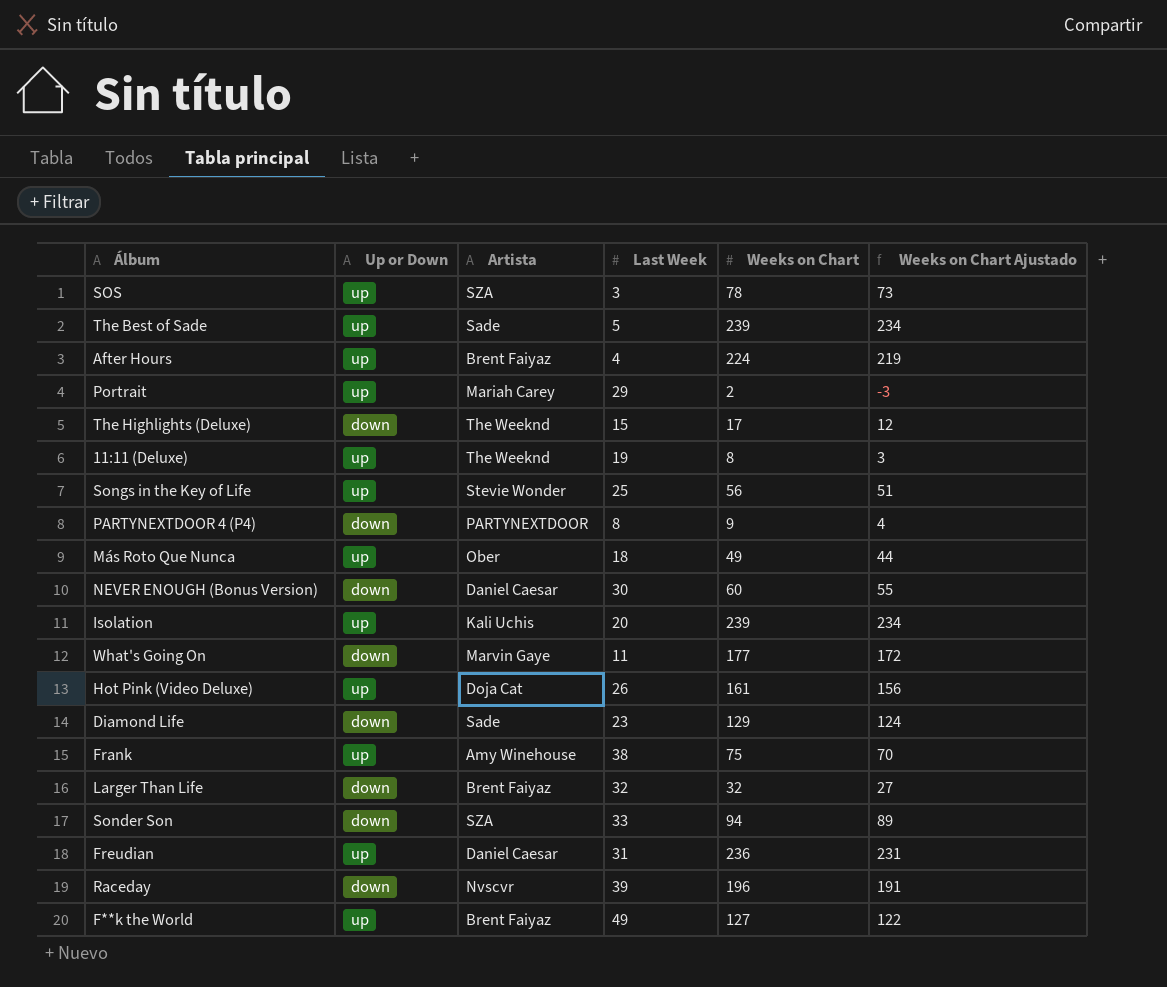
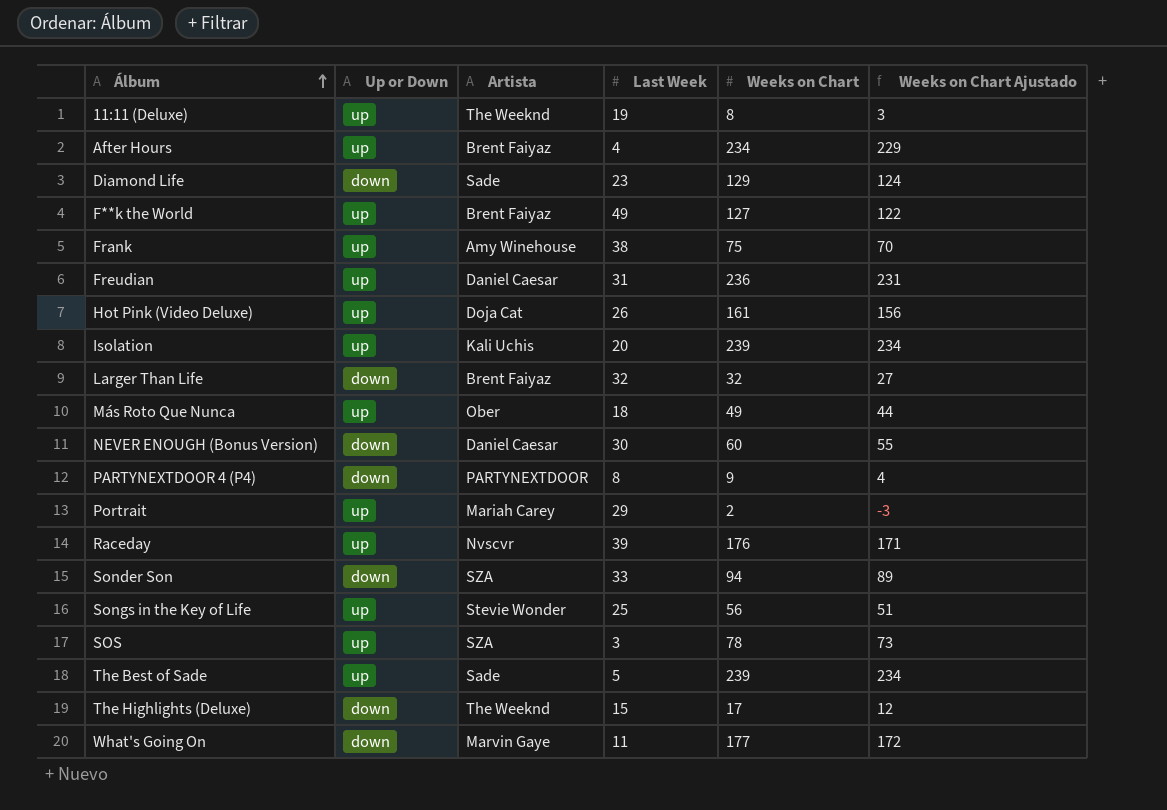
row order: none -> Álbum ascending
After Hours | Weeks on Chart: 224 -> 234
After Hours | Weeks on Chart Ajustado: 219 -> 229
Raceday | Up or Down: down -> up
Raceday | Weeks on Chart: 196 -> 176
Raceday | Weeks on Chart Ajustado: 191 -> 171

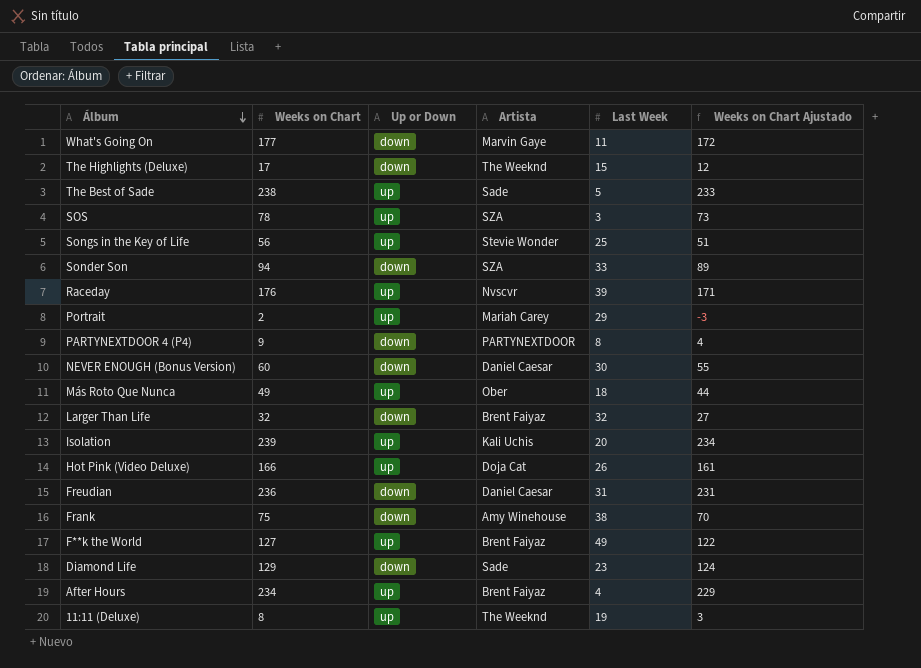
row order: Álbum ascending -> Álbum descending
column Weeks on Chart | position: 5 -> 2
The Best of Sade | Weeks on Chart: 239 -> 238
The Best of Sade | Weeks on Chart Ajustado: 234 -> 233
Hot Pink (Video Deluxe) | Weeks on Chart: 161 -> 166
Hot Pink (Video Deluxe) | Weeks on Chart Ajustado: 156 -> 161
Freudian | Up or Down: up -> down
Frank | Up or Down: up -> down

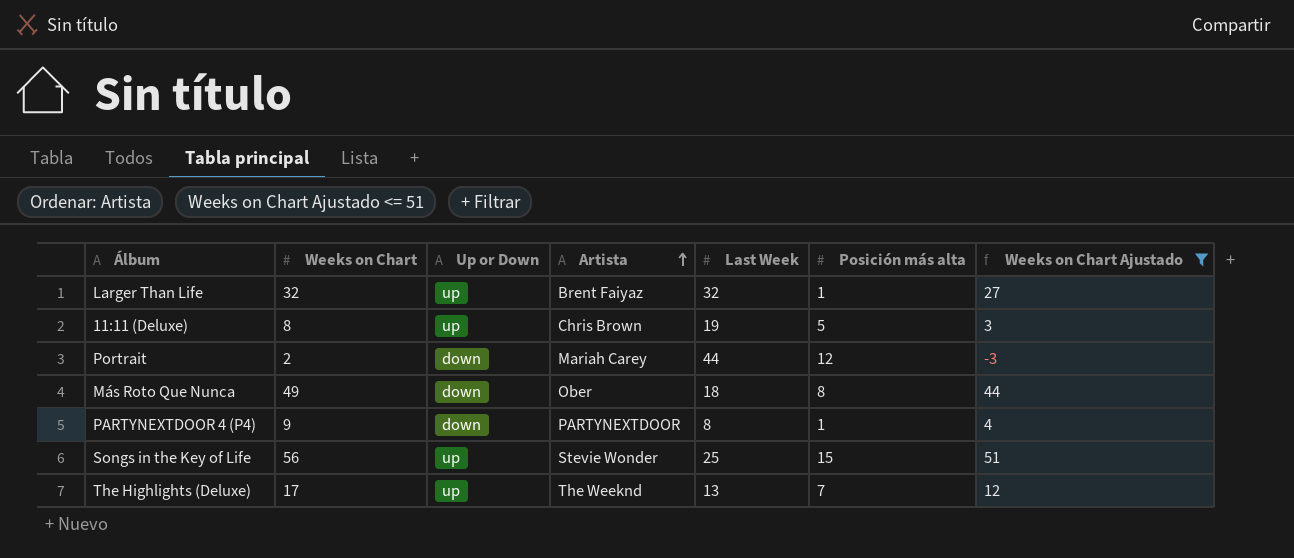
filter: none -> Weeks on Chart Ajustado <= 51
row order: Álbum descending -> Artista ascending
column Posición más alta | position: none -> 6
Larger Than Life | Up or Down: down -> up
11:11 (Deluxe) | Artista: The Weeknd -> Chris Brown
Portrait | Up or Down: up -> down
Portrait | Last Week: 29 -> 44
Más Roto Que Nunca | Up or Down: up -> down
The Highlights (Deluxe) | Up or Down: down -> up
The Highlights (Deluxe) | Last Week: 15 -> 13

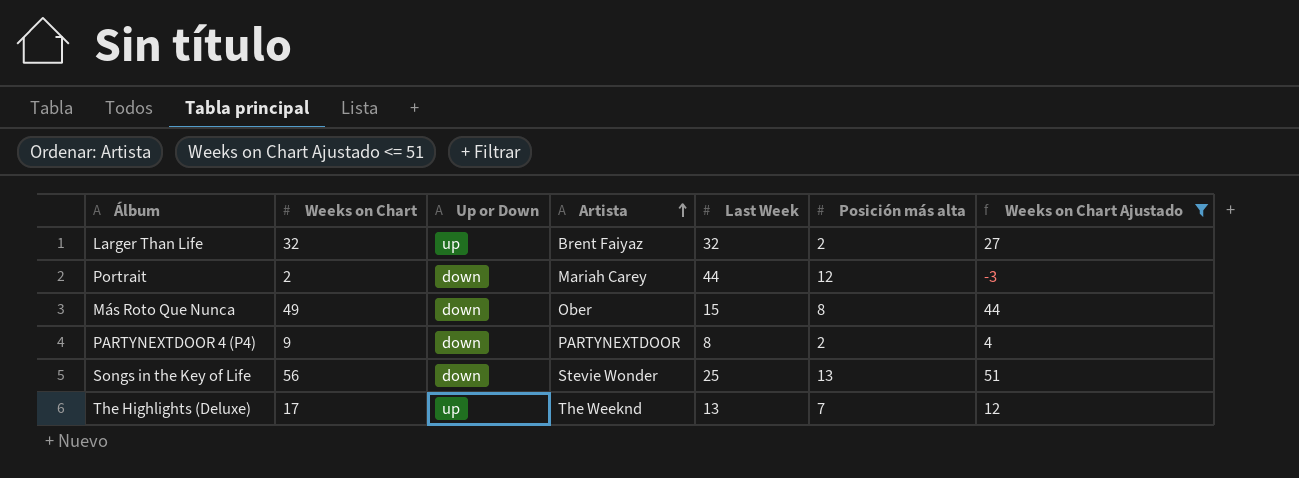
row 11:11 (Deluxe): 8 | up | Chris Brown | 19 | 5 | 3 -> none
Larger Than Life | Posición más alta: 1 -> 2
Más Roto Que Nunca | Last Week: 18 -> 15
PARTYNEXTDOOR 4 (P4) | Posición más alta: 1 -> 2
Songs in the Key of Life | Up or Down: up -> down
Songs in the Key of Life | Posición más alta: 15 -> 13

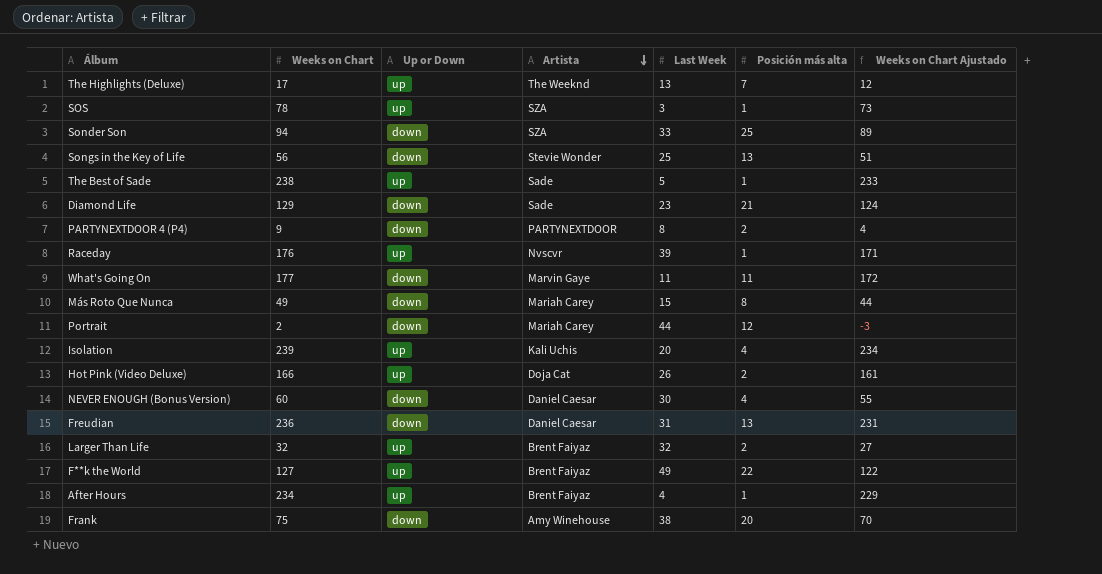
filter: Weeks on Chart Ajustado <= 51 -> none
row order: Artista ascending -> Artista descending
Más Roto Que Nunca | Artista: Ober -> Mariah Carey

